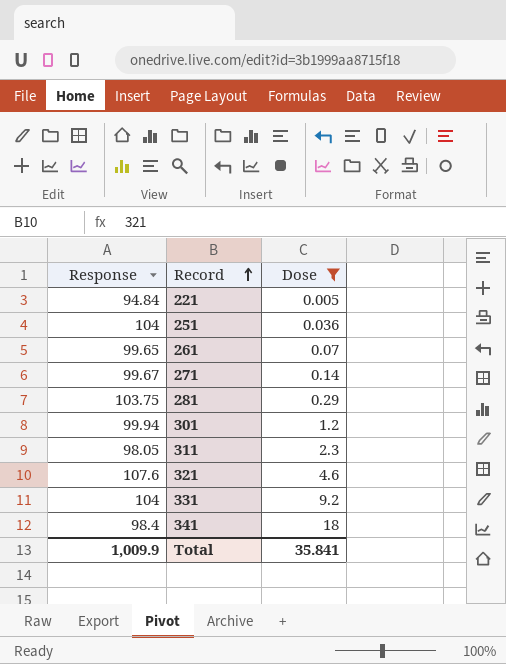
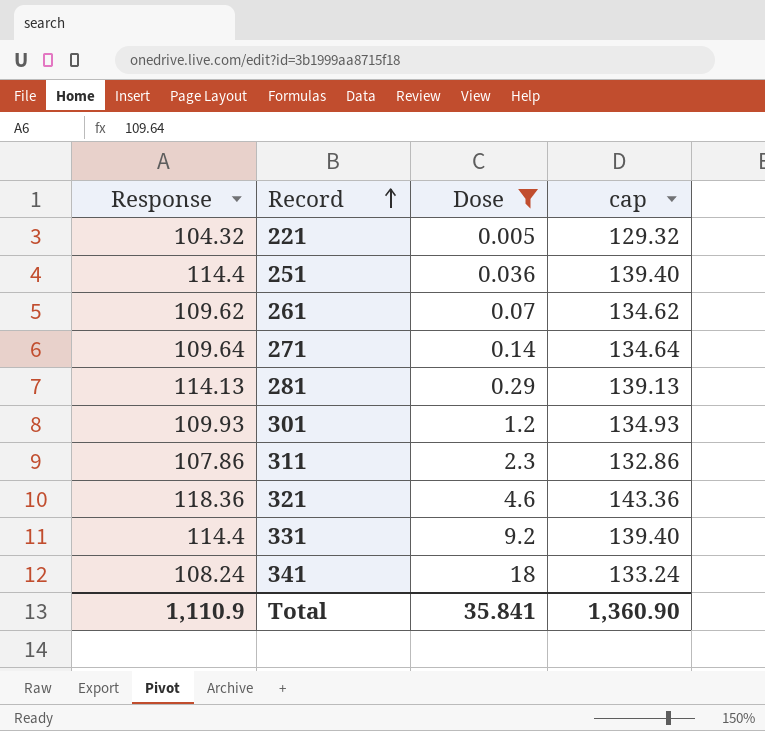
column cap | formula: none -> [Response] + 25
221 | Response: 94.84 -> 104.32
251 | Response: 104 -> 114.4
261 | Response: 99.65 -> 109.62
271 | Response: 99.67 -> 109.64
281 | Response: 103.75 -> 114.13
301 | Response: 99.94 -> 109.93
311 | Response: 98.05 -> 107.86
321 | Response: 107.6 -> 118.36
331 | Response: 104 -> 114.4
341 | Response: 98.4 -> 108.24
Total | Response: 1,009.9 -> 1,110.9

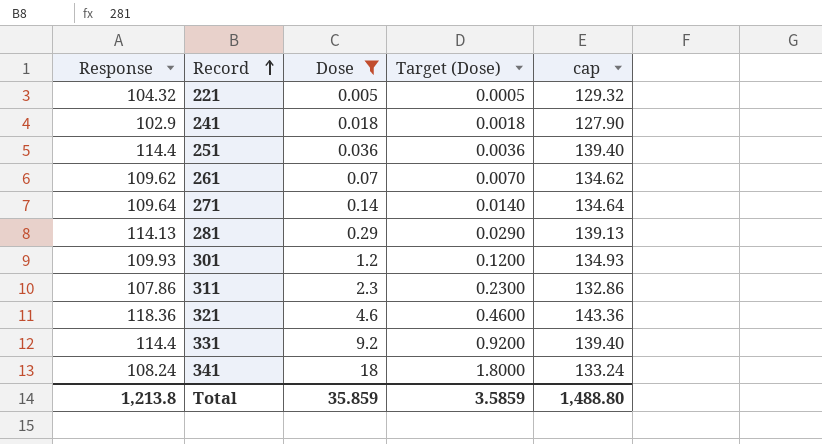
column Target (Dose) | formula: none -> [Dose] * 0.1
row 241: none -> 102.9 | 0.018 | 0.0018 | 127.90
Total | Response: 1,110.9 -> 1,213.8
Total | Dose: 35.841 -> 35.859
Total | cap: 1,360.90 -> 1,488.80

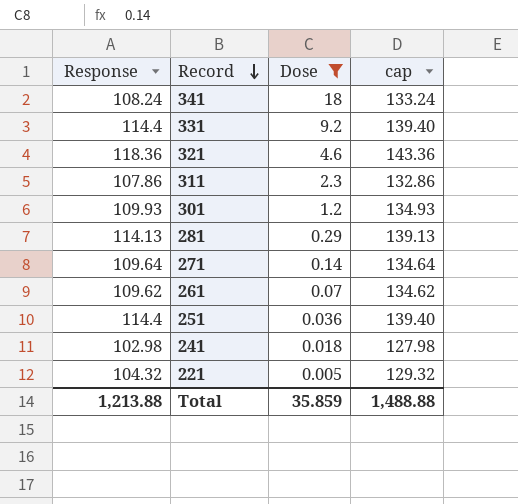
row order: Record ascending -> Record descending
column Target (Dose) | formula: [Dose] * 0.1 -> none
241 | Response: 102.9 -> 102.98
241 | cap: 127.90 -> 127.98
Total | Response: 1,213.8 -> 1,213.88
Total | cap: 1,488.80 -> 1,488.88

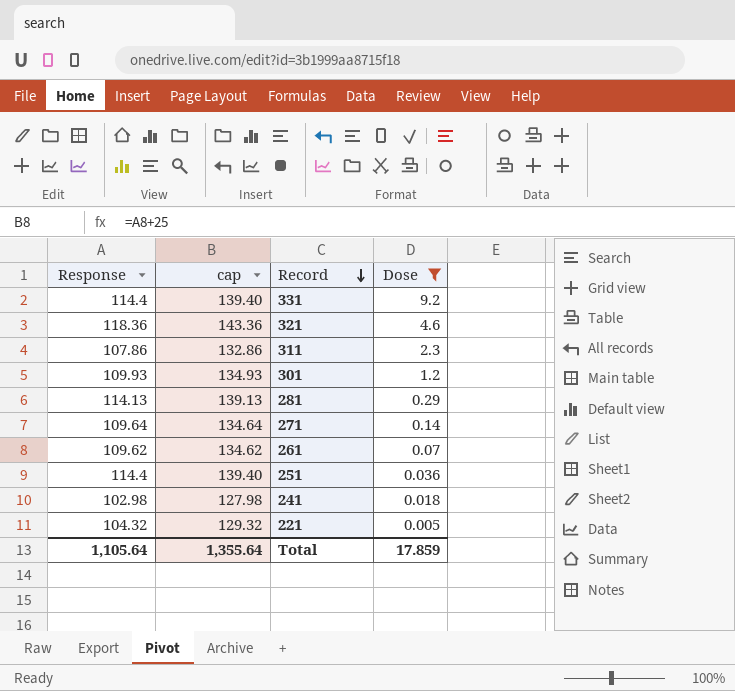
column cap | position: 4 -> 2
row 341: 108.24 | 18 | 133.24 -> none
Total | Response: 1,213.88 -> 1,105.64
Total | cap: 1,488.88 -> 1,355.64
Total | Dose: 35.859 -> 17.859

